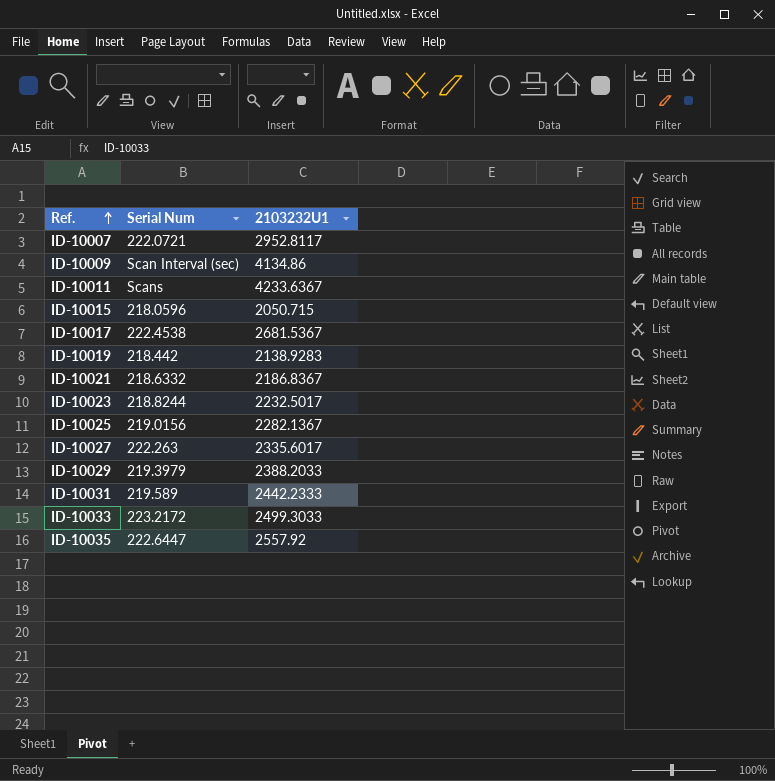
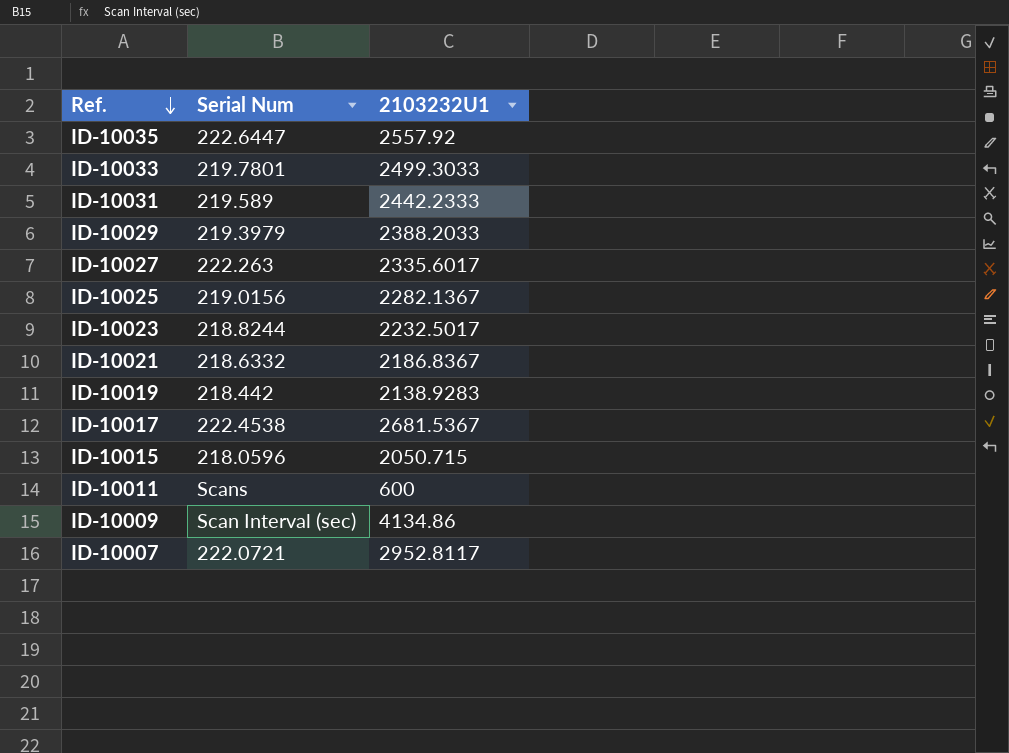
row order: Ref. ascending -> Ref. descending
ID-10033 | Serial Num: 223.2172 -> 219.7801
ID-10011 | 2103232U1: 4233.6367 -> 600

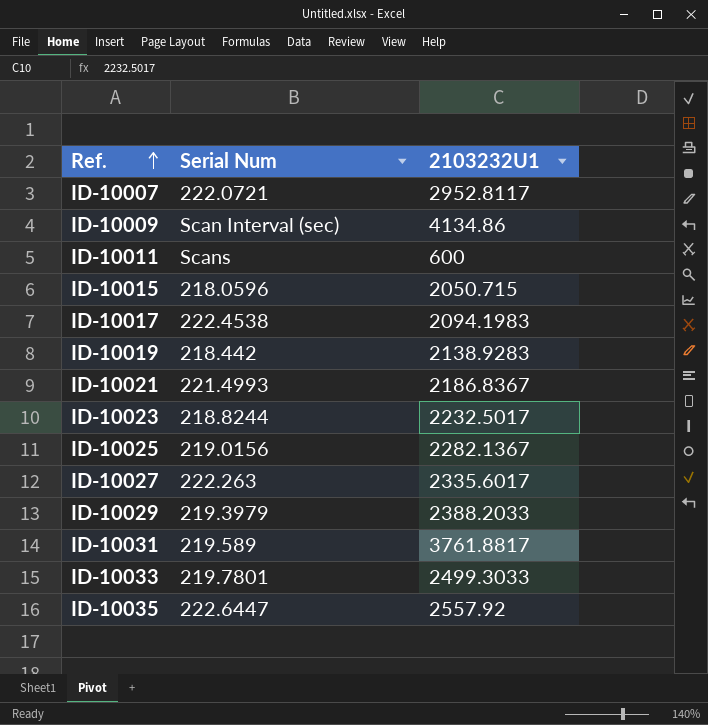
row order: Ref. descending -> Ref. ascending
ID-10017 | 2103232U1: 2681.5367 -> 2094.1983
ID-10021 | Serial Num: 218.6332 -> 221.4993
ID-10031 | 2103232U1: 2442.2333 -> 3761.8817

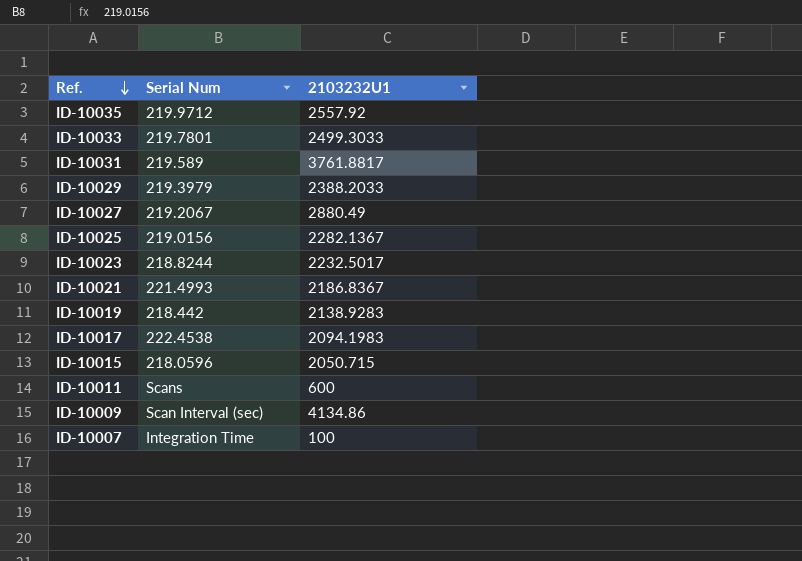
row order: Ref. ascending -> Ref. descending
ID-10035 | Serial Num: 222.6447 -> 219.9712
ID-10027 | Serial Num: 222.263 -> 219.2067
ID-10027 | 2103232U1: 2335.6017 -> 2880.49
ID-10007 | Serial Num: 222.0721 -> Integration Time
ID-10007 | 2103232U1: 2952.8117 -> 100

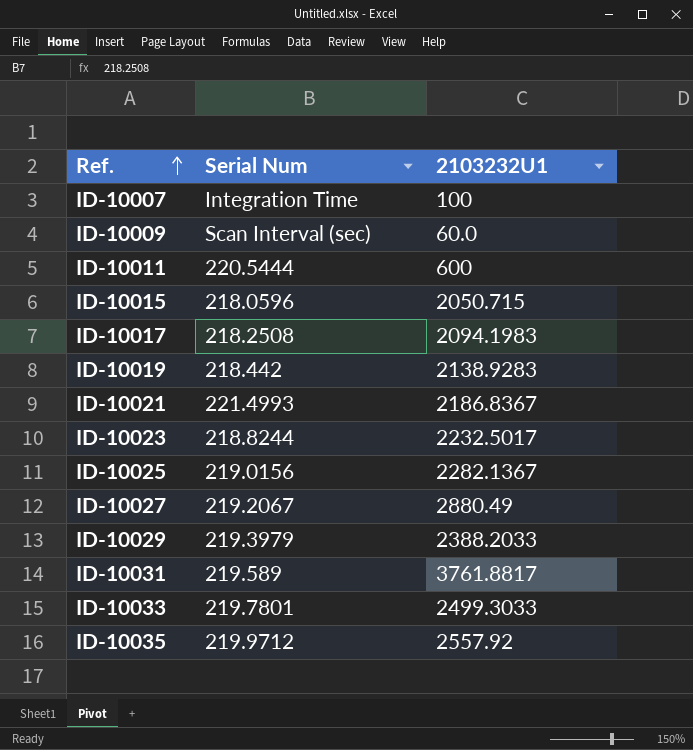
row order: Ref. descending -> Ref. ascending
ID-10009 | 2103232U1: 4134.86 -> 60.0
ID-10011 | Serial Num: Scans -> 220.5444
ID-10017 | Serial Num: 222.4538 -> 218.2508

